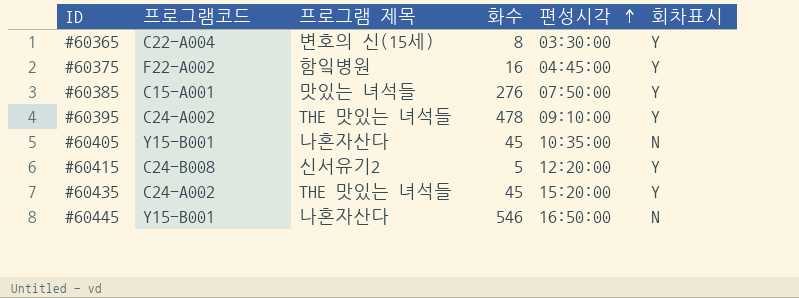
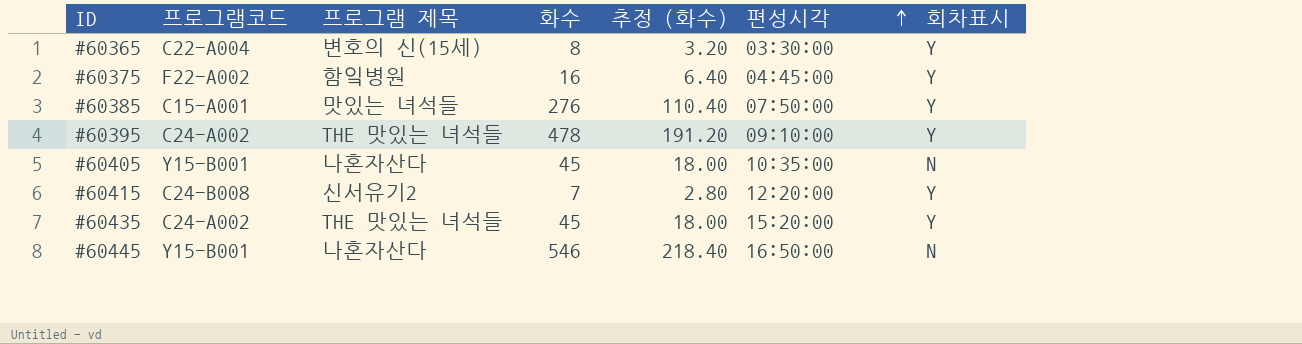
column 추정 (화수) | formula: none -> [화수] * 0.4
#60415 | 화수: 5 -> 7

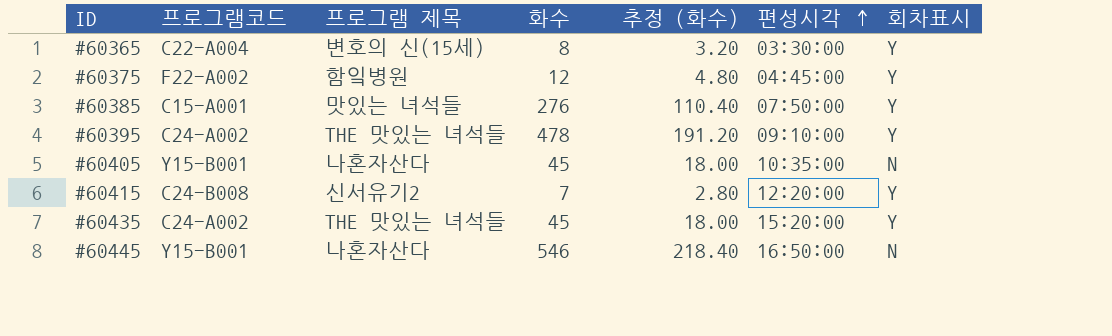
#60375 | 화수: 16 -> 12
#60375 | 추정 (화수): 6.40 -> 4.80

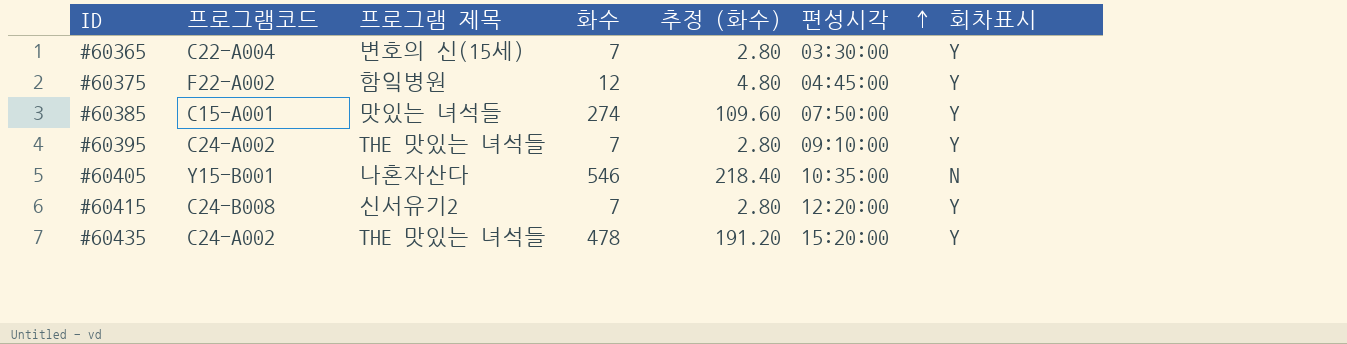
row #60445: Y15-B001 | 나혼자산다 | 546 | 218.40 | 16:50:00 | N -> none
#60365 | 화수: 8 -> 7
#60365 | 추정 (화수): 3.20 -> 2.80
#60385 | 화수: 276 -> 274
#60385 | 추정 (화수): 110.40 -> 109.60
#60395 | 화수: 478 -> 7
#60395 | 추정 (화수): 191.20 -> 2.80
#60405 | 화수: 45 -> 546
#60405 | 추정 (화수): 18.00 -> 218.40
#60435 | 화수: 45 -> 478
#60435 | 추정 (화수): 18.00 -> 191.20

